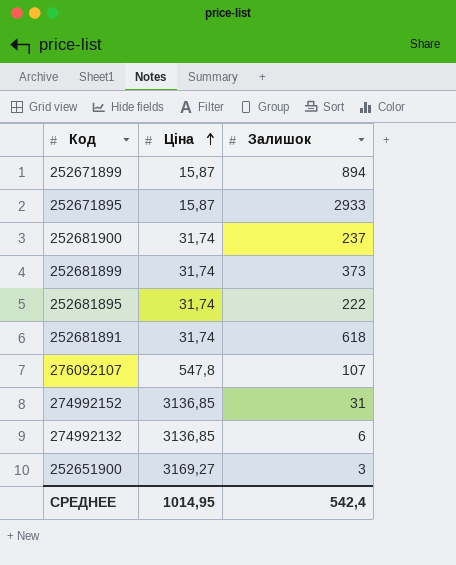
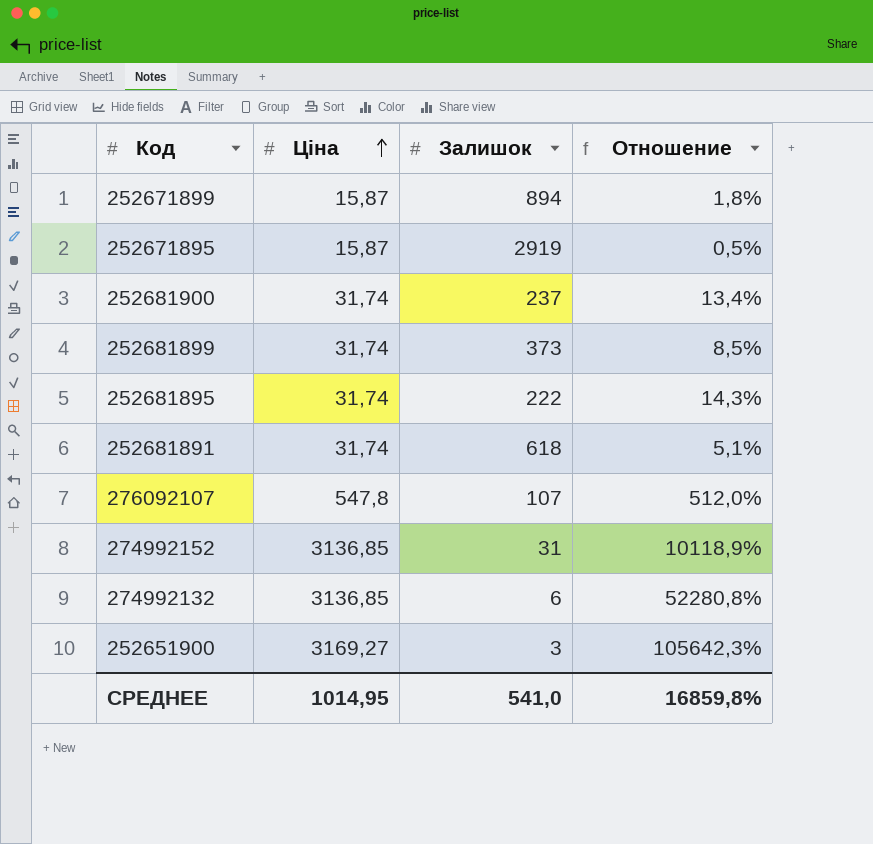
column Отношение | formula: none -> [Ціна] / [Залишок]
252671895 | Залишок: 2933 -> 2919
СРЕДНЕЕ | Залишок: 542,4 -> 541,0

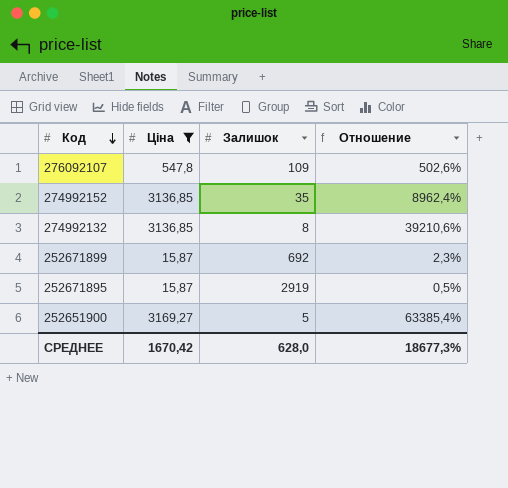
filter: none -> Ціна != 31,74
row order: Ціна ascending -> Код descending
276092107 | Залишок: 107 -> 109
276092107 | Отношение: 512,0% -> 502,6%
274992152 | Залишок: 31 -> 35
274992152 | Отношение: 10118,9% -> 8962,4%
274992132 | Залишок: 6 -> 8
274992132 | Отношение: 52280,8% -> 39210,6%
252671899 | Залишок: 894 -> 692
252671899 | Отношение: 1,8% -> 2,3%
252651900 | Залишок: 3 -> 5
252651900 | Отношение: 105642,3% -> 63385,4%
СРЕДНЕЕ | Ціна: 1014,95 -> 1670,42
СРЕДНЕЕ | Залишок: 541,0 -> 628,0
СРЕДНЕЕ | Отношение: 16859,8% -> 18677,3%

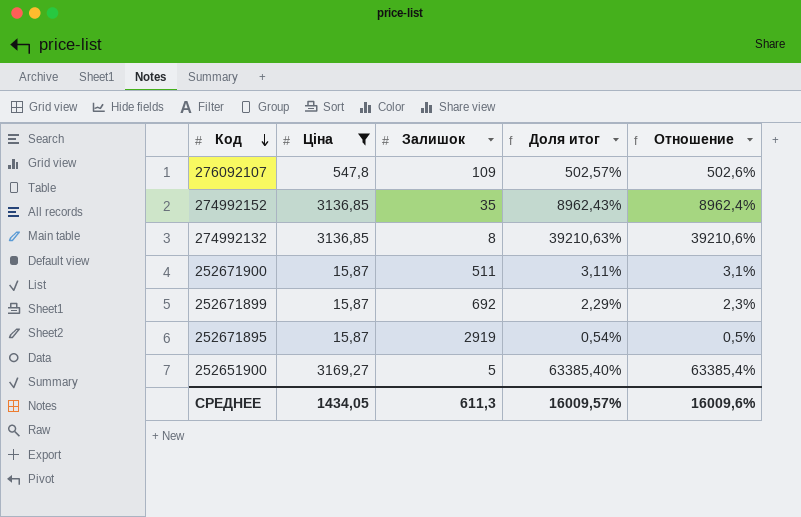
column Доля итог | formula: none -> [Ціна] / [Залишок]
row 252671900: none -> 15,87 | 511 | 3,11% | 3,1%
СРЕДНЕЕ | Ціна: 1670,42 -> 1434,05
СРЕДНЕЕ | Залишок: 628,0 -> 611,3
СРЕДНЕЕ | Отношение: 18677,3% -> 16009,6%

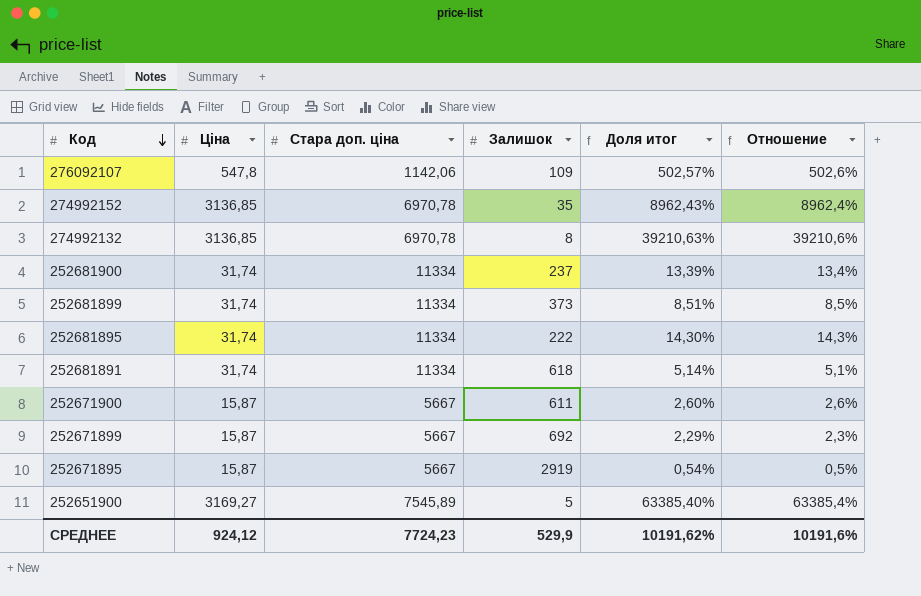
filter: Ціна != 31,74 -> none
column Стара доп. ціна | position: none -> 3
252671900 | Залишок: 511 -> 611
252671900 | Доля итог: 3,11% -> 2,60%
252671900 | Отношение: 3,1% -> 2,6%
СРЕДНЕЕ | Ціна: 1434,05 -> 924,12
СРЕДНЕЕ | Залишок: 611,3 -> 529,9
СРЕДНЕЕ | Доля итог: 16009,57% -> 10191,62%
СРЕДНЕЕ | Отношение: 16009,6% -> 10191,6%

